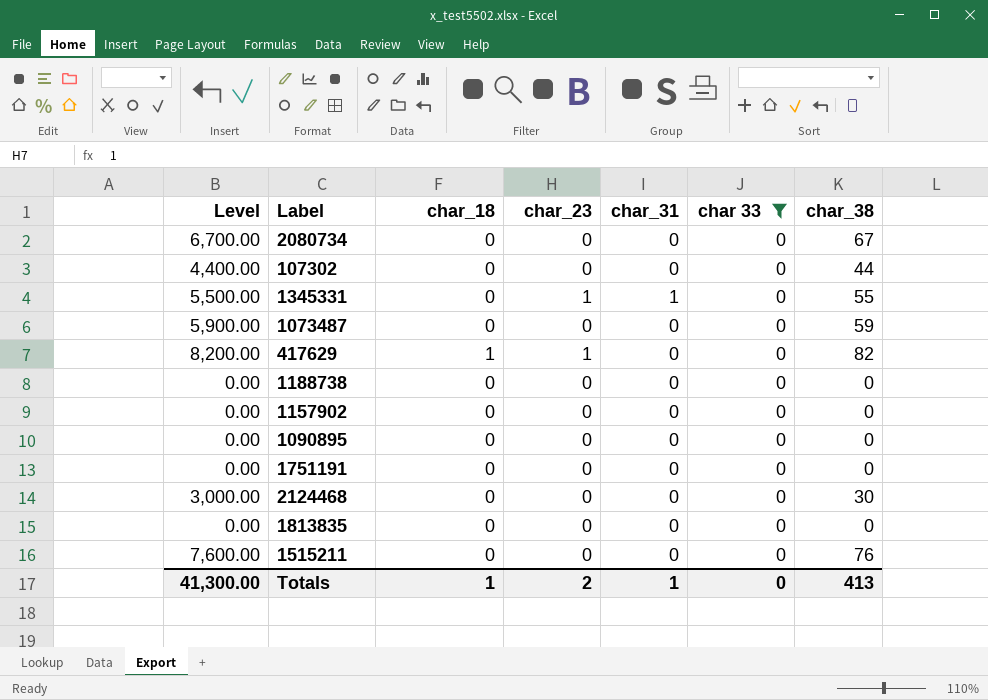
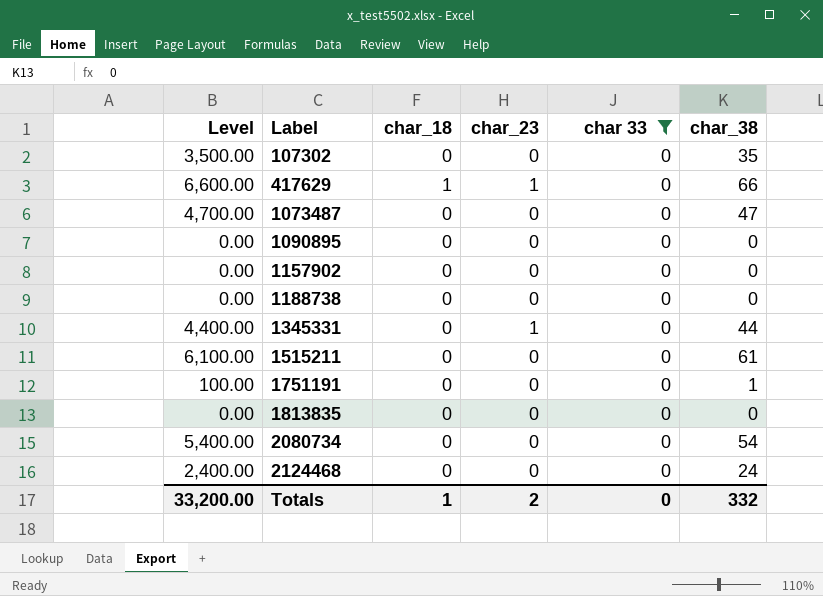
row order: none -> Label ascending
column char_31 | position: 5 -> none
107302 | Level: 4,400.00 -> 3,500.00
107302 | char_38: 44 -> 35
417629 | Level: 8,200.00 -> 6,600.00
417629 | char_38: 82 -> 66
1073487 | Level: 5,900.00 -> 4,700.00
1073487 | char_38: 59 -> 47
1345331 | Level: 5,500.00 -> 4,400.00
1345331 | char_38: 55 -> 44
1515211 | Level: 7,600.00 -> 6,100.00
1515211 | char_38: 76 -> 61
1751191 | Level: 0.00 -> 100.00
1751191 | char_38: 0 -> 1
2080734 | Level: 6,700.00 -> 5,400.00
2080734 | char_38: 67 -> 54
2124468 | Level: 3,000.00 -> 2,400.00
2124468 | char_38: 30 -> 24
Totals | Level: 41,300.00 -> 33,200.00
Totals | char_38: 413 -> 332

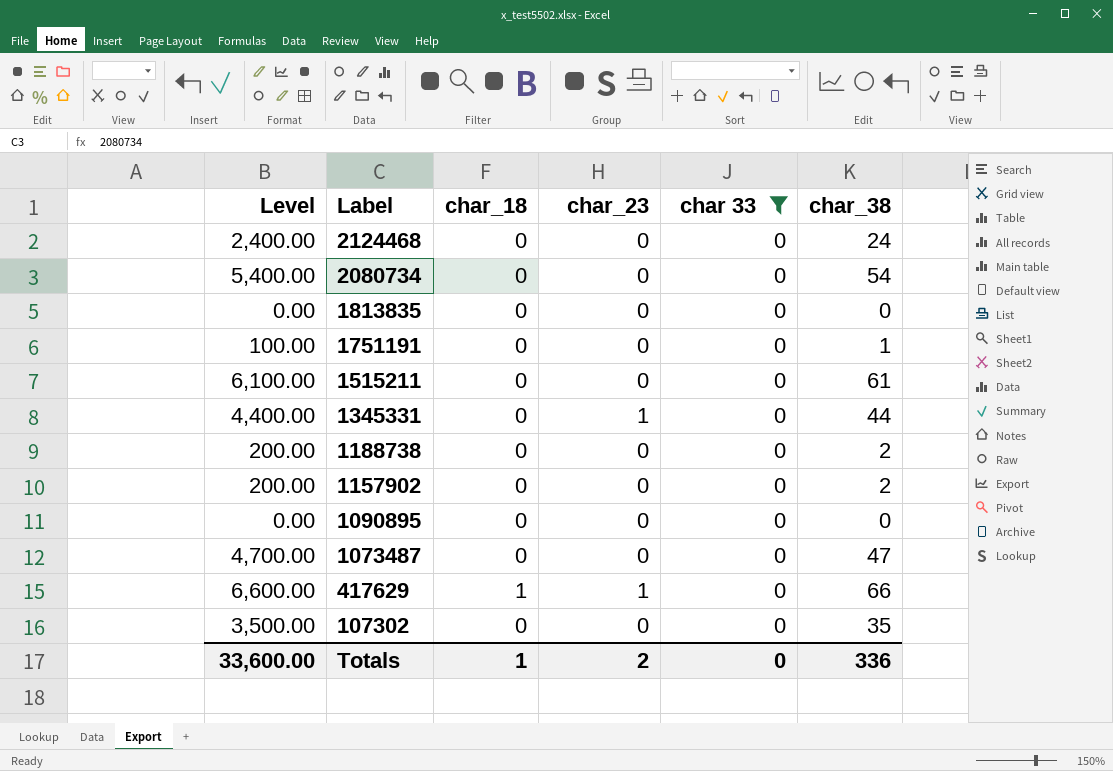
row order: Label ascending -> Label descending
1188738 | Level: 0.00 -> 200.00
1188738 | char_38: 0 -> 2
1157902 | Level: 0.00 -> 200.00
1157902 | char_38: 0 -> 2
Totals | Level: 33,200.00 -> 33,600.00
Totals | char_38: 332 -> 336

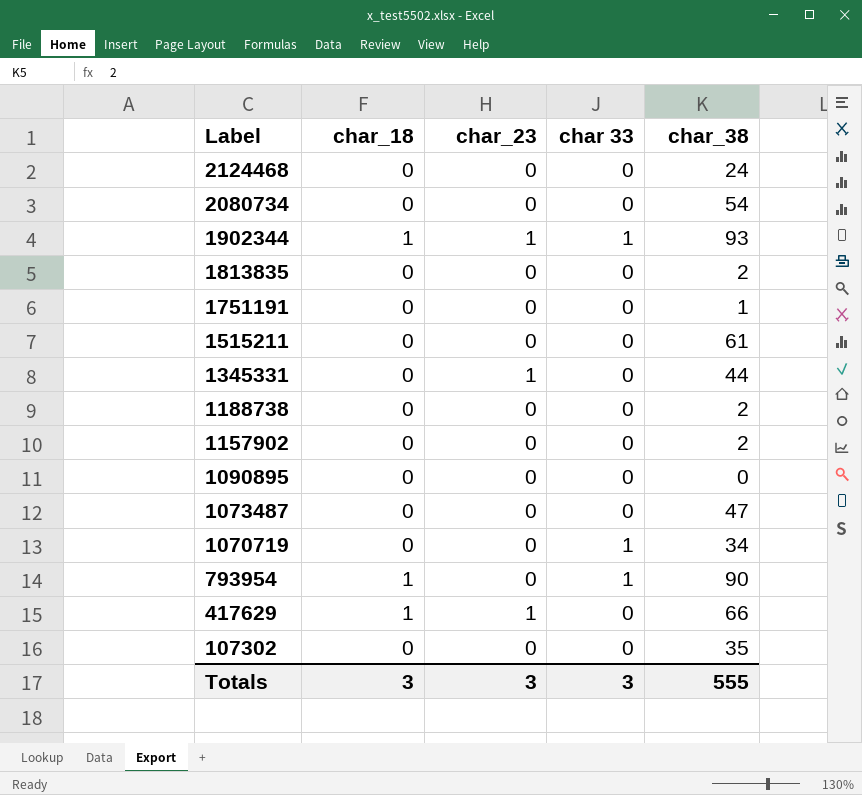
filter: char 33 = 0 -> none
column Level | formula: [char_38] * 100 -> none
1813835 | char_38: 0 -> 2
Totals | char_18: 1 -> 3
Totals | char_23: 2 -> 3
Totals | char 33: 0 -> 3
Totals | char_38: 336 -> 555

